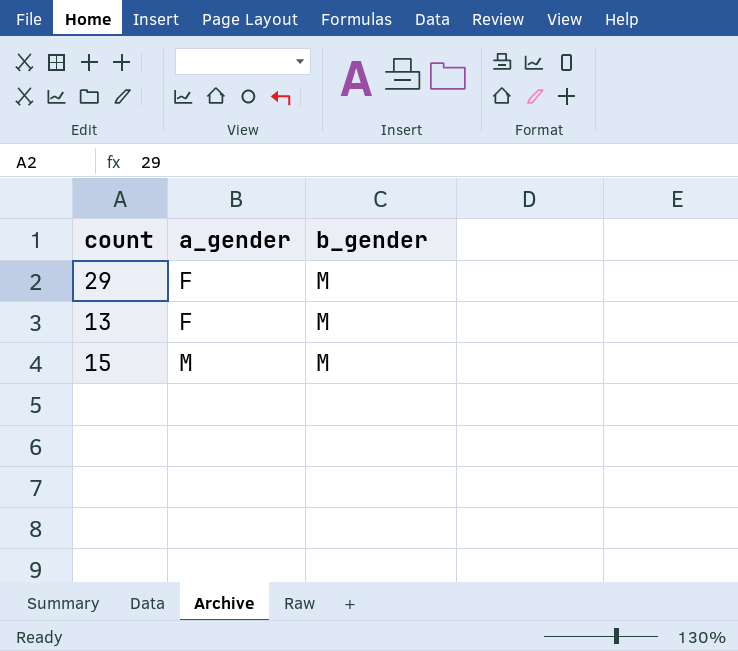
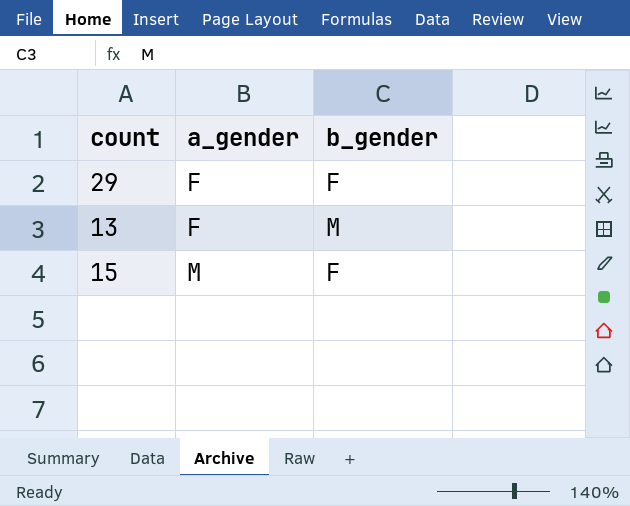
29 | b_gender: M -> F
15 | b_gender: M -> F

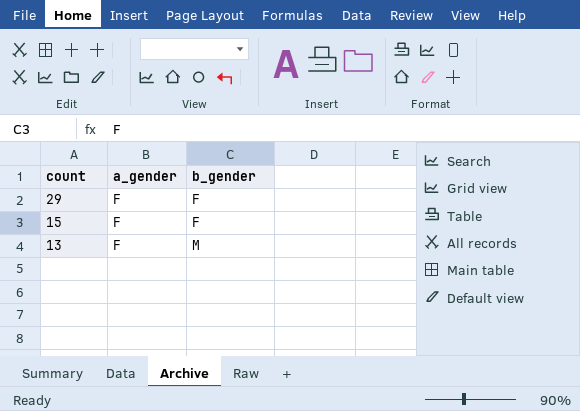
row order: a_gender ascending -> count descending
15 | a_gender: M -> F

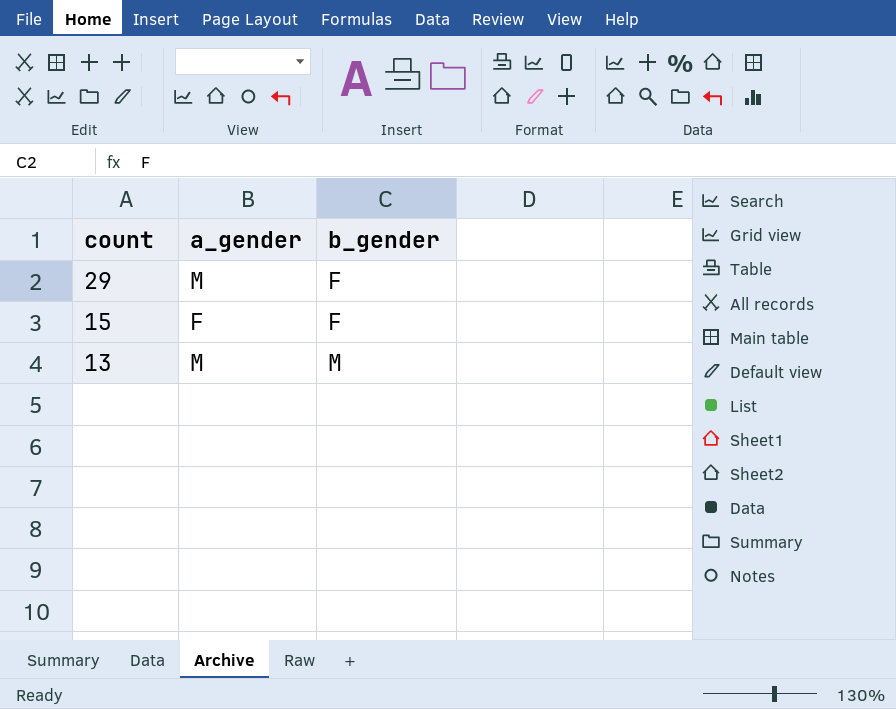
29 | a_gender: F -> M
13 | a_gender: F -> M

